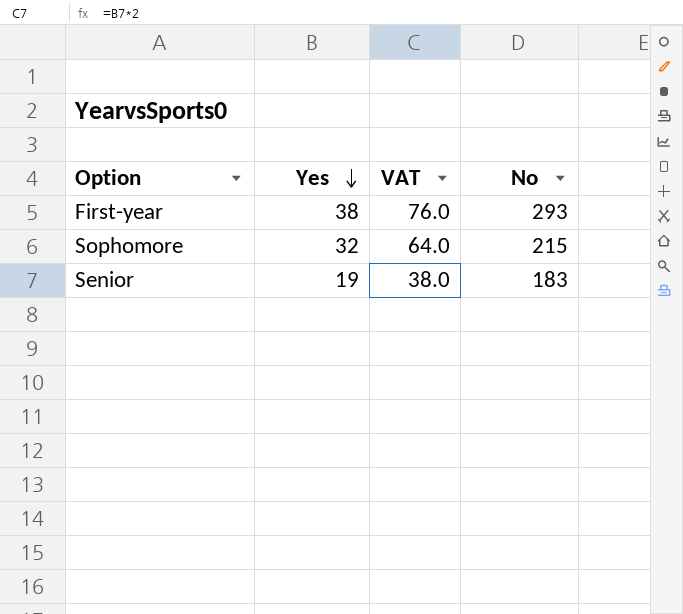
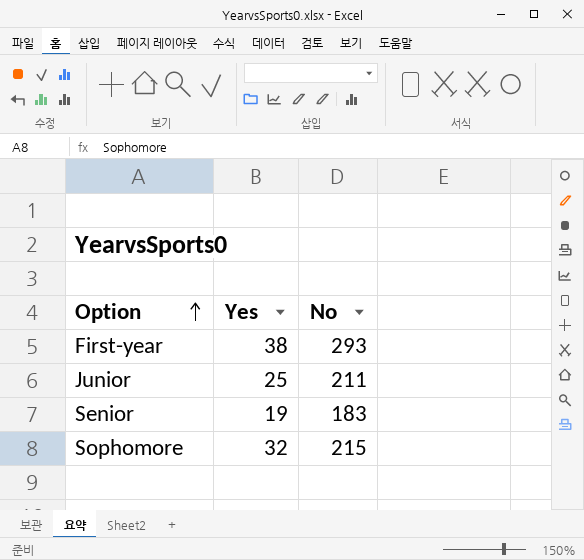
row order: Yes descending -> Option ascending
column VAT | formula: [Yes] * 2 -> none
row Junior: none -> 25 | 211

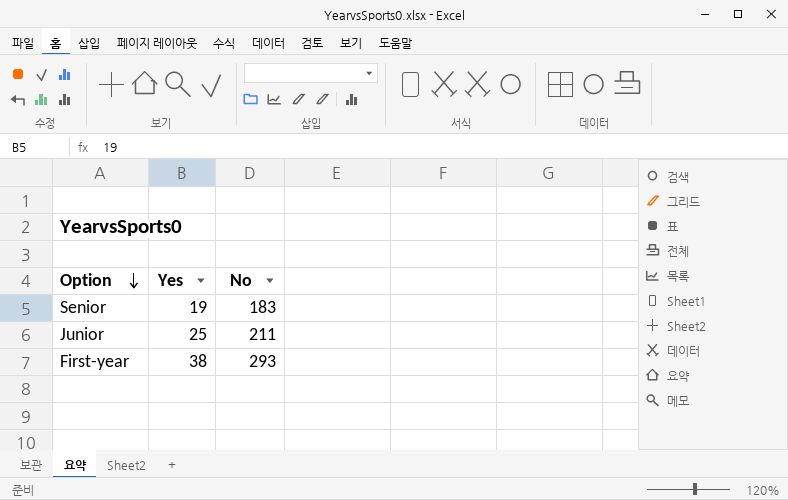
row order: Option ascending -> Option descending
row Sophomore: 32 | 215 -> none

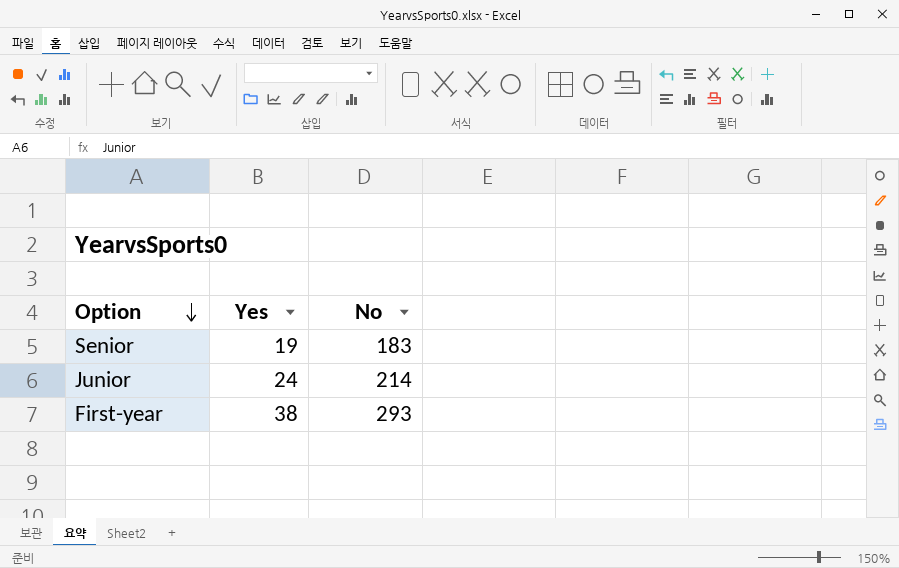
Junior | Yes: 25 -> 24
Junior | No: 211 -> 214

